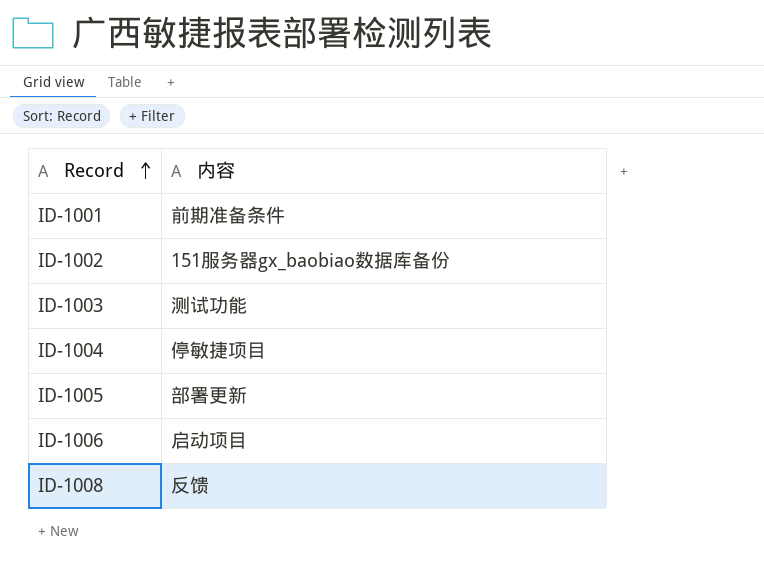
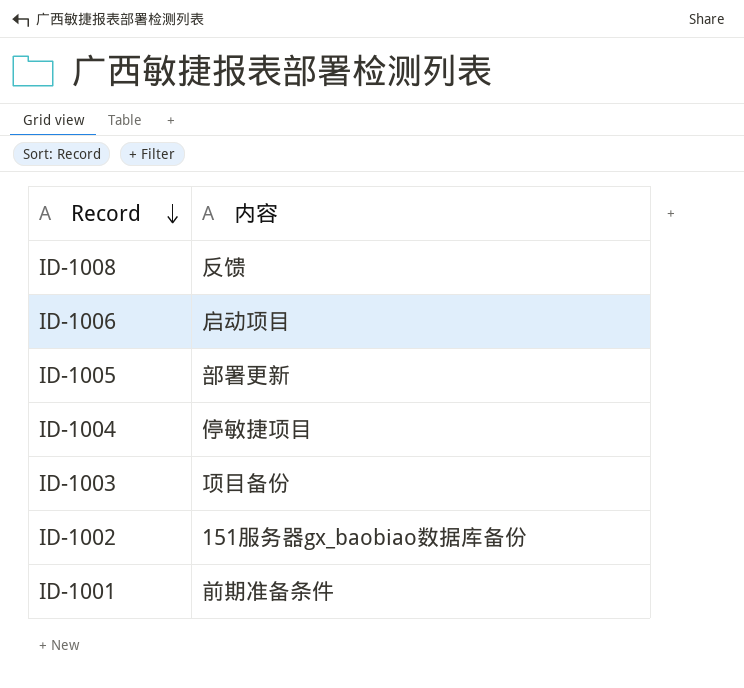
row order: Record ascending -> Record descending
ID-1003 | 内容: 测试功能 -> 项目备份

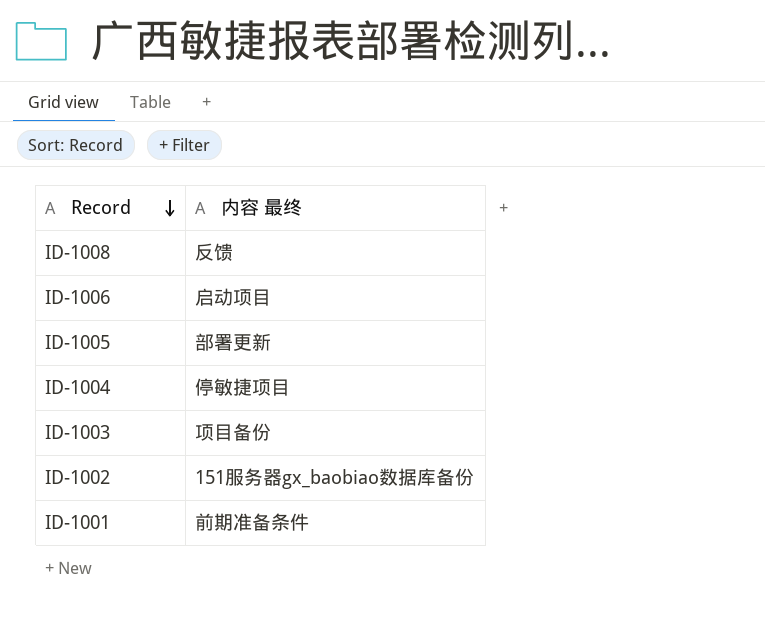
column name: 内容 -> 内容 最终

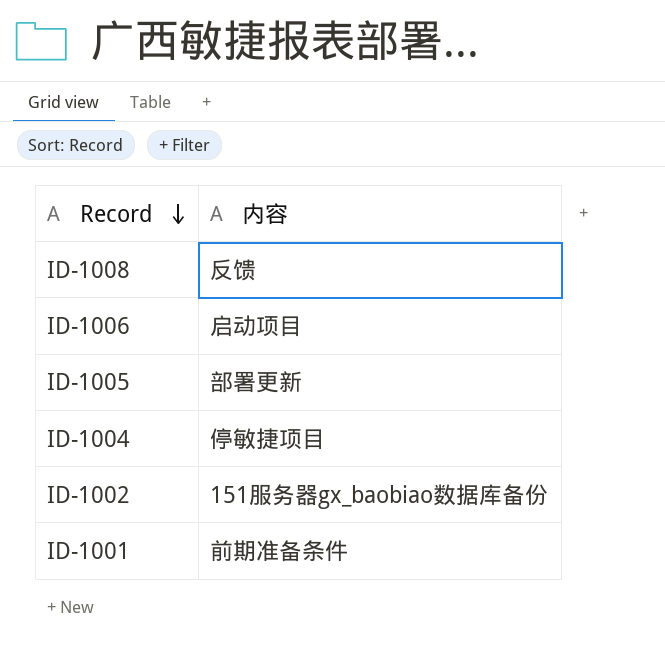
column name: 内容 最终 -> 内容
row ID-1003: 项目备份 -> none

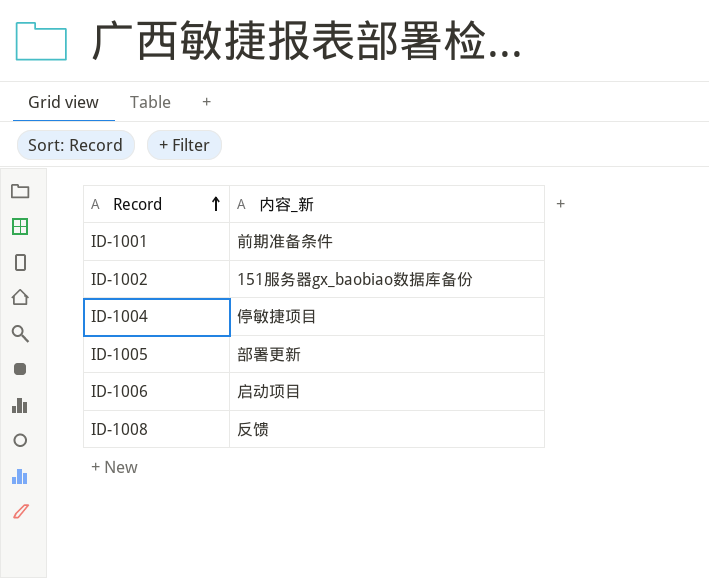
row order: Record descending -> Record ascending
column name: 内容 -> 内容_新

